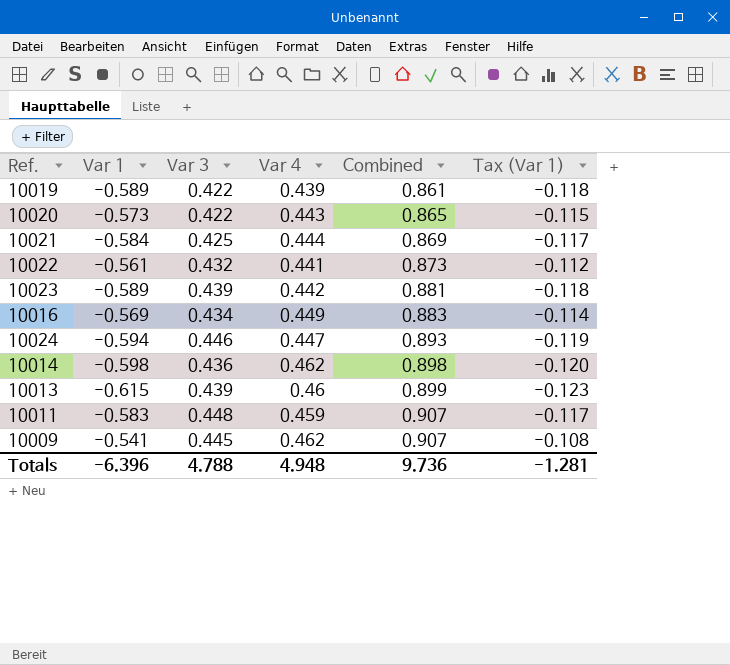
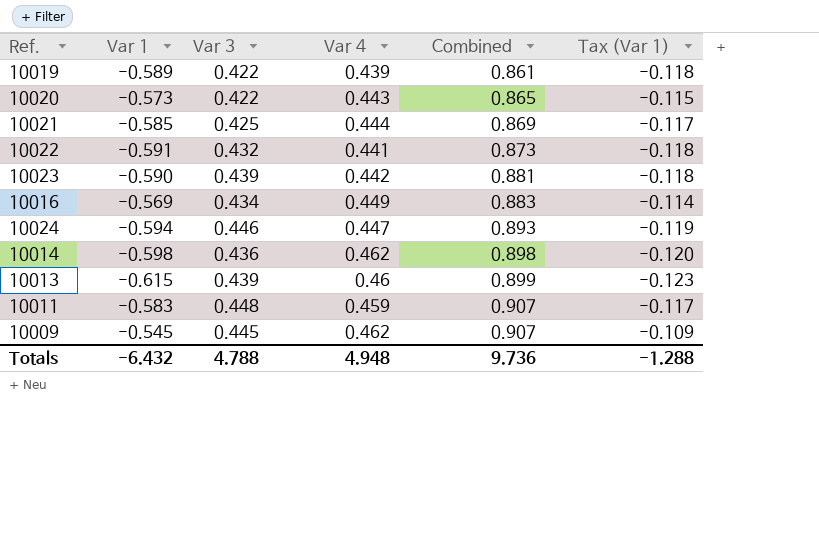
10021 | Var 1: -0.584 -> -0.585
10022 | Var 1: -0.561 -> -0.591
10022 | Tax (Var 1): -0.112 -> -0.118
10023 | Var 1: -0.589 -> -0.590
10009 | Var 1: -0.541 -> -0.545
10009 | Tax (Var 1): -0.108 -> -0.109
Totals | Var 1: -6.396 -> -6.432
Totals | Tax (Var 1): -1.281 -> -1.288

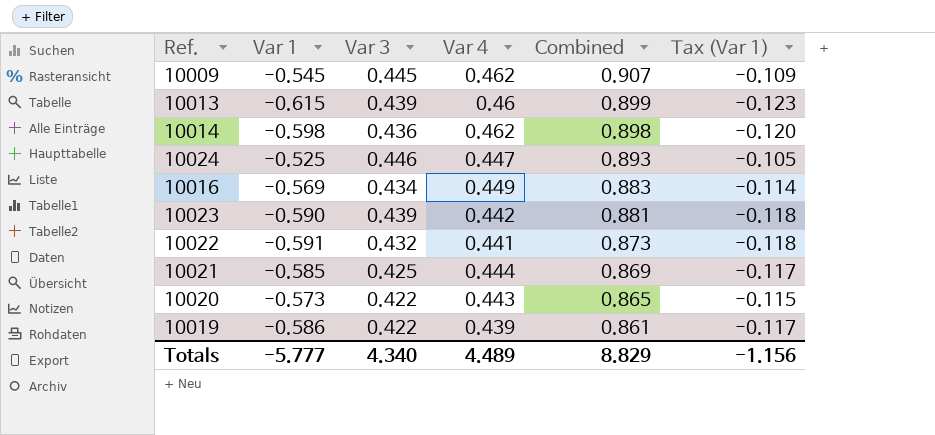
row order: Combined ascending -> Combined descending
row 10011: -0.583 | 0.448 | 0.459 | 0.907 | -0.117 -> none
10024 | Var 1: -0.594 -> -0.525
10024 | Tax (Var 1): -0.119 -> -0.105
10019 | Var 1: -0.589 -> -0.586
10019 | Tax (Var 1): -0.118 -> -0.117
Totals | Var 1: -6.432 -> -5.777
Totals | Var 3: 4.788 -> 4.340
Totals | Var 4: 4.948 -> 4.489
Totals | Combined: 9.736 -> 8.829
Totals | Tax (Var 1): -1.288 -> -1.156

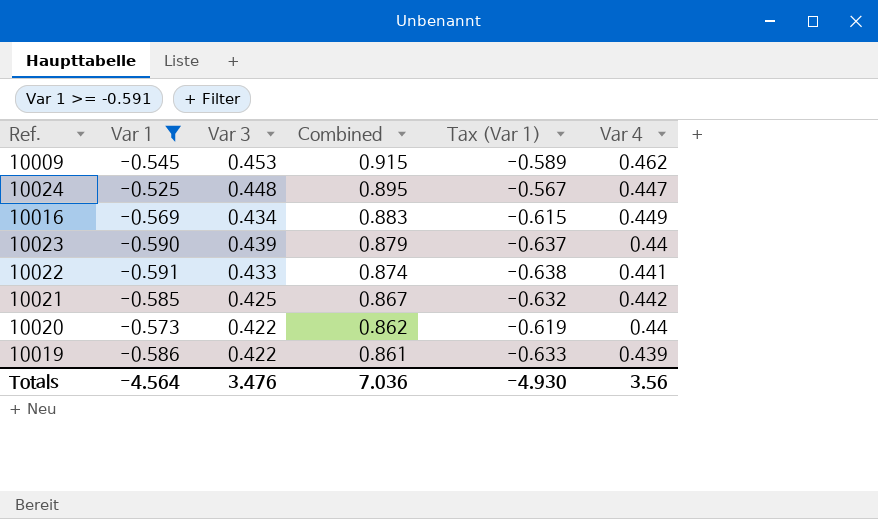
filter: none -> Var 1 >= -0.591
column Tax (Var 1) | formula: [Var 1] * 0.2 -> [Var 1] * 1.08
column Var 4 | position: 4 -> 6
10009 | Var 3: 0.445 -> 0.453
10009 | Combined: 0.907 -> 0.915
10024 | Var 3: 0.446 -> 0.448
10024 | Combined: 0.893 -> 0.895
10023 | Combined: 0.881 -> 0.879
10023 | Var 4: 0.442 -> 0.44
10022 | Var 3: 0.432 -> 0.433
10022 | Combined: 0.873 -> 0.874
10021 | Combined: 0.869 -> 0.867
10021 | Var 4: 0.444 -> 0.442
10020 | Combined: 0.865 -> 0.862
10020 | Var 4: 0.443 -> 0.44
Totals | Var 1: -5.777 -> -4.564
Totals | Var 3: 4.340 -> 3.476
Totals | Combined: 8.829 -> 7.036
Totals | Tax (Var 1): -1.156 -> -4.930
Totals | Var 4: 4.489 -> 3.56

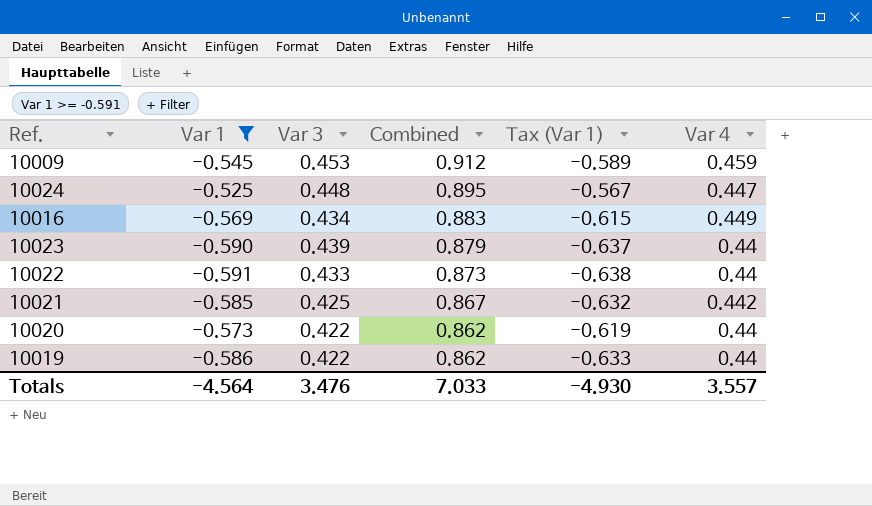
10009 | Combined: 0.915 -> 0.912
10009 | Var 4: 0.462 -> 0.459
10022 | Combined: 0.874 -> 0.873
10022 | Var 4: 0.441 -> 0.44
10019 | Combined: 0.861 -> 0.862
10019 | Var 4: 0.439 -> 0.44
Totals | Combined: 7.036 -> 7.033
Totals | Var 4: 3.56 -> 3.557

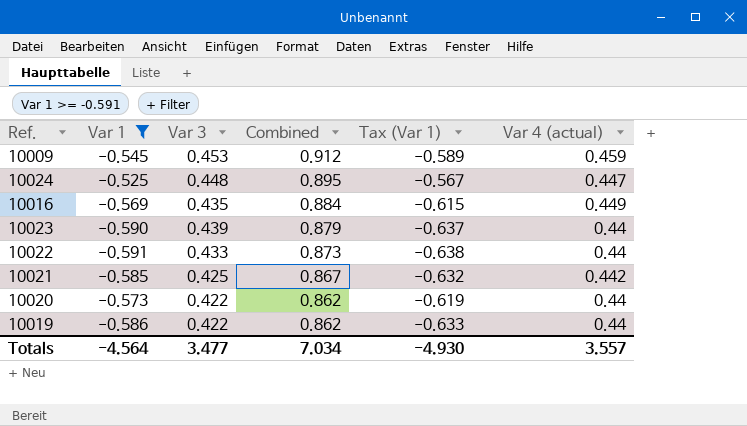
column name: Var 4 -> Var 4 (actual)
10016 | Var 3: 0.434 -> 0.435
10016 | Combined: 0.883 -> 0.884
Totals | Var 3: 3.476 -> 3.477
Totals | Combined: 7.033 -> 7.034

